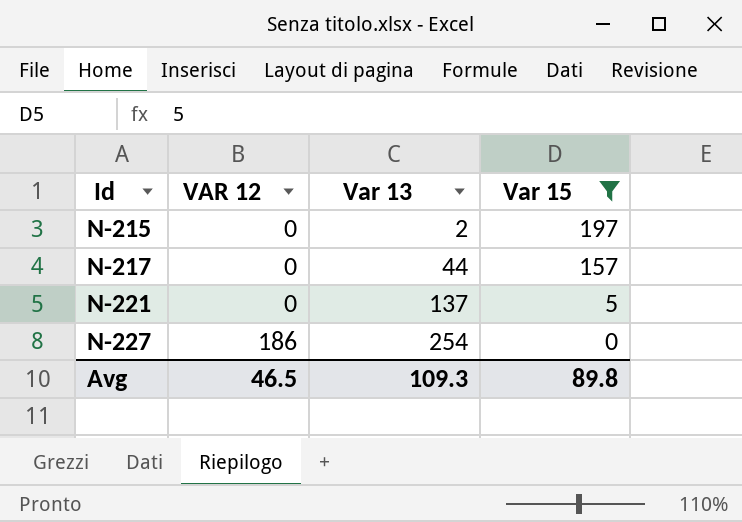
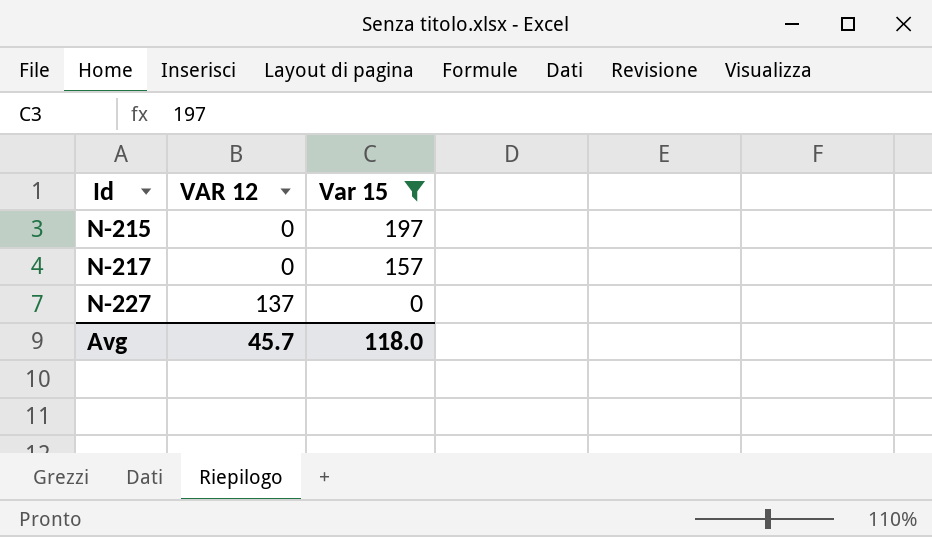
column Var 13 | position: 3 -> none
row N-221: 0 | 137 | 5 -> none
N-227 | VAR 12: 186 -> 137
Avg | VAR 12: 46.5 -> 45.7
Avg | Var 15: 89.8 -> 118.0

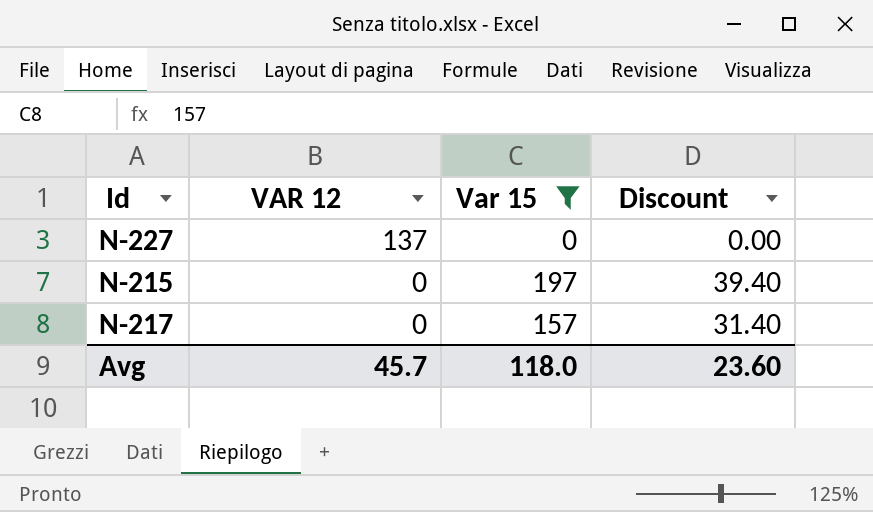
row order: Id ascending -> VAR 12 descending
column Discount | formula: none -> [Var 15] * 0.2

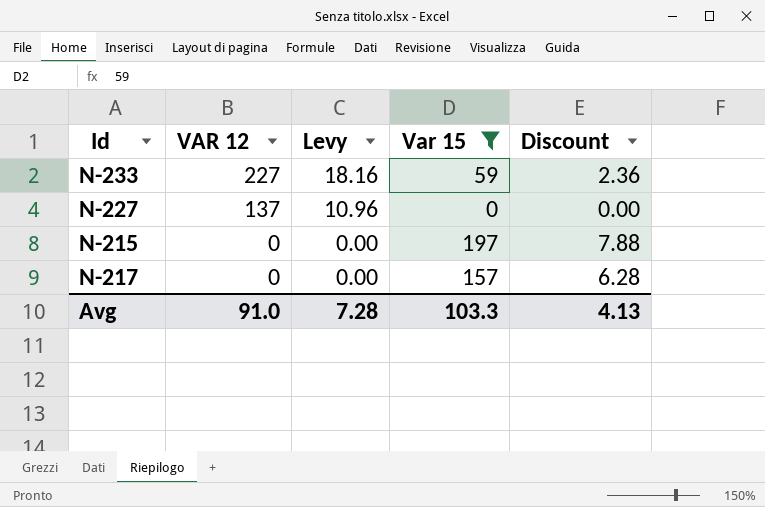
column Levy | formula: none -> [VAR 12] * 0.08
column Discount | formula: [Var 15] * 0.2 -> [Var 15] * 0.04
row N-233: none -> 227 | 18.16 | 59 | 2.36
Avg | VAR 12: 45.7 -> 91.0
Avg | Var 15: 118.0 -> 103.3
Avg | Discount: 23.60 -> 4.13

